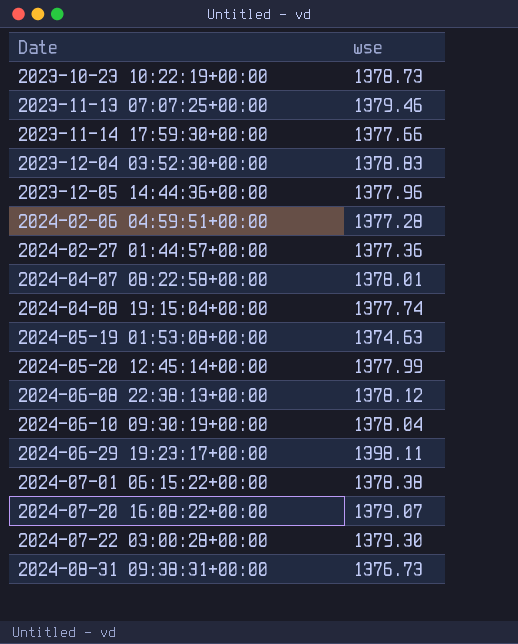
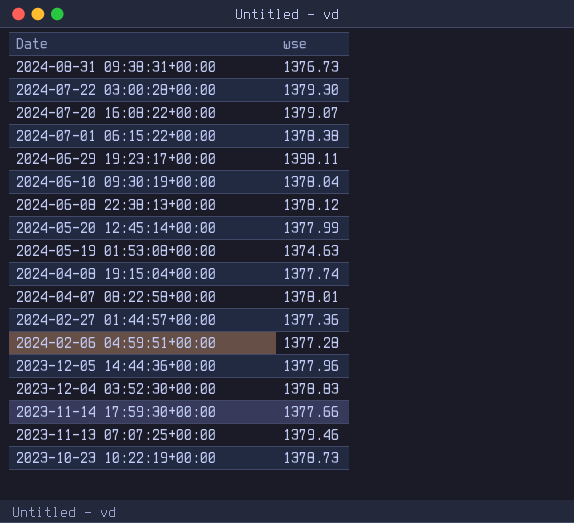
row order: Date ascending -> Date descending

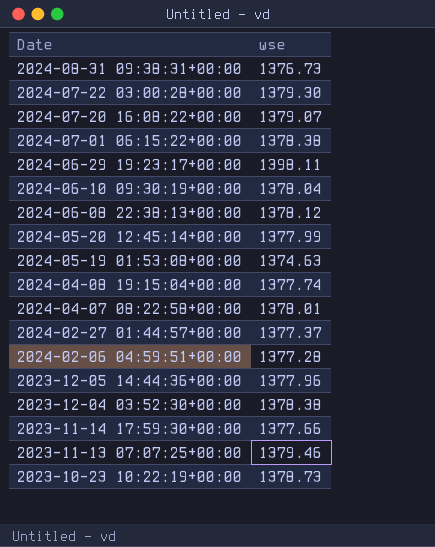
2024-02-27 01:44:57+00:00 | wse: 1377.36 -> 1377.37
2023-12-04 03:52:30+00:00 | wse: 1378.83 -> 1378.38

